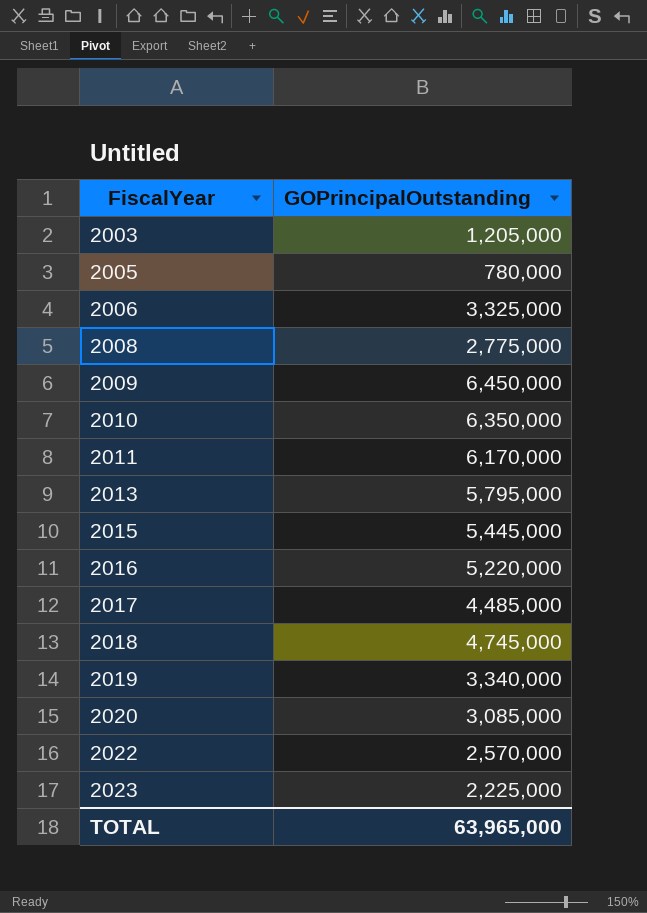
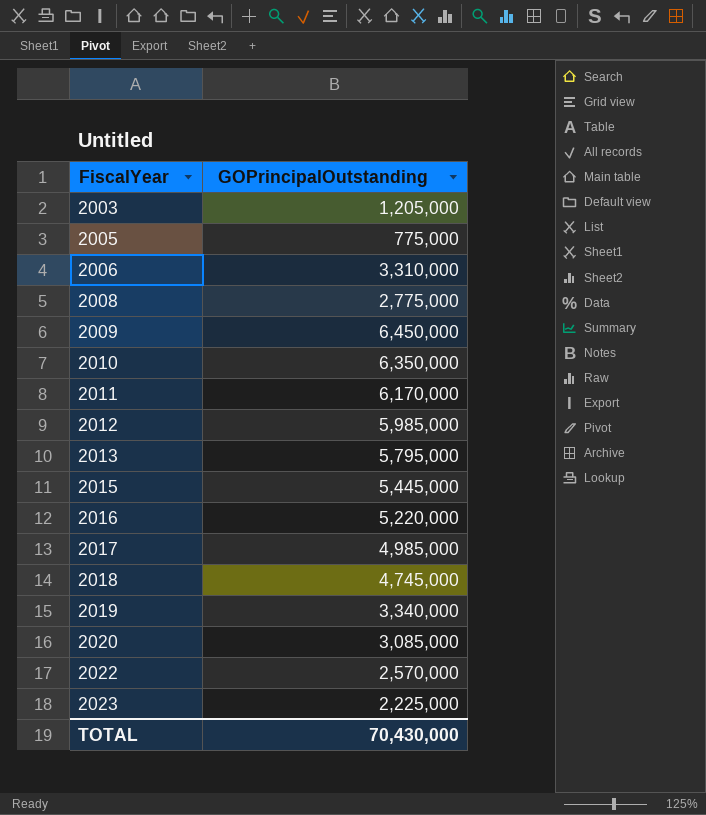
2005 | GOPrincipalOutstanding: 780,000 -> 775,000
2006 | GOPrincipalOutstanding: 3,325,000 -> 3,310,000
row 2012: none -> 5,985,000
2017 | GOPrincipalOutstanding: 4,485,000 -> 4,985,000
TOTAL | GOPrincipalOutstanding: 63,965,000 -> 70,430,000

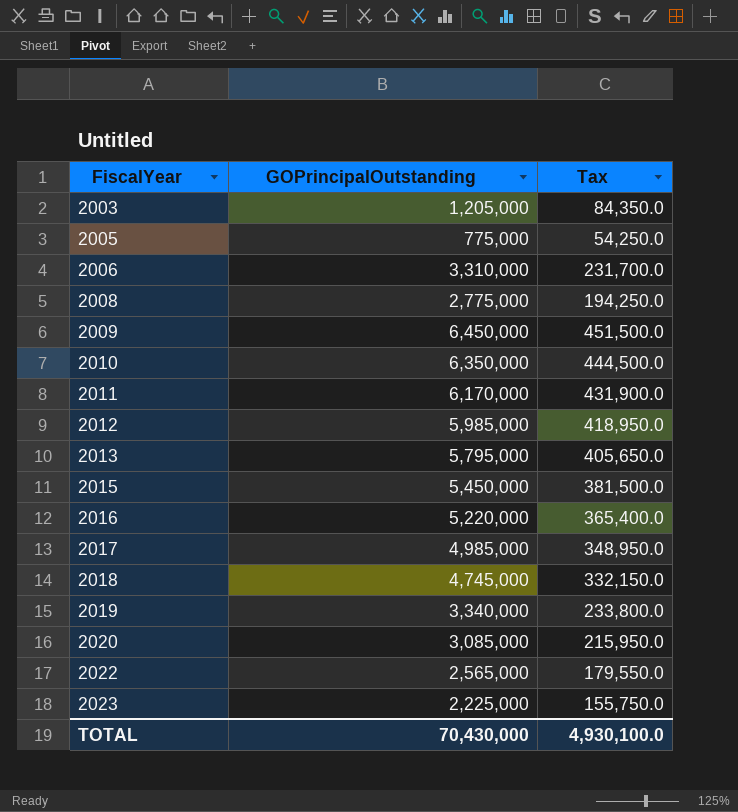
column Tax | formula: none -> [GOPrincipalOutstanding] * 0.07
2015 | GOPrincipalOutstanding: 5,445,000 -> 5,450,000
2022 | GOPrincipalOutstanding: 2,570,000 -> 2,565,000

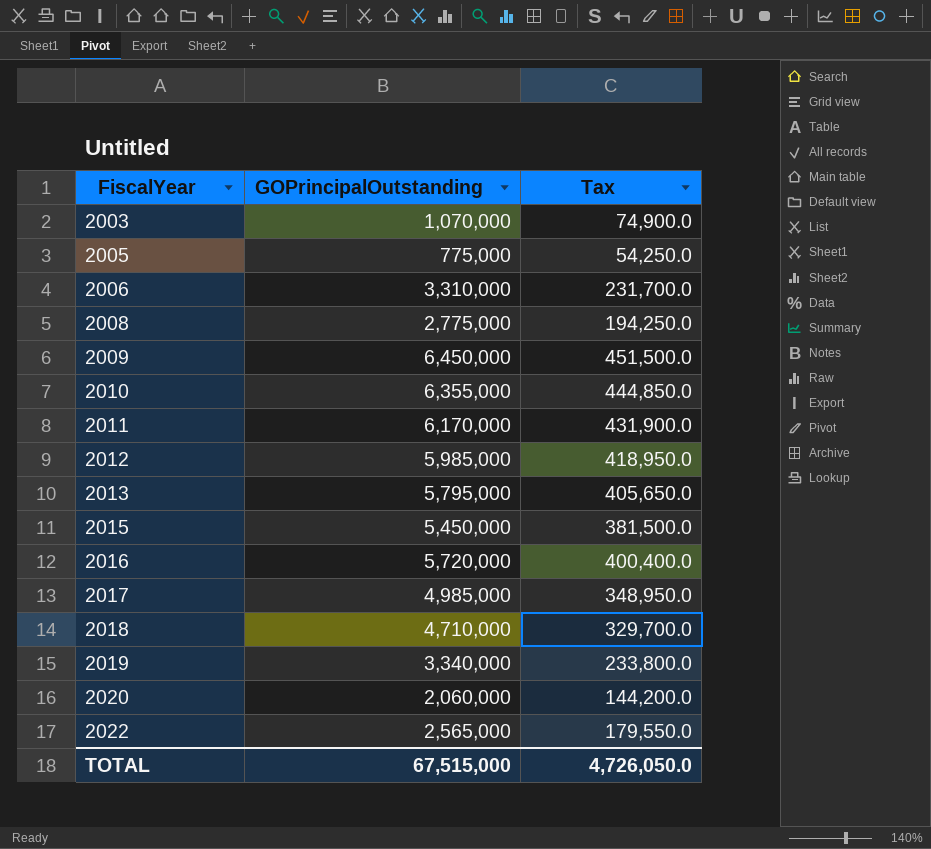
row 2023: 2,225,000 | 155,750.0 -> none
2003 | GOPrincipalOutstanding: 1,205,000 -> 1,070,000
2003 | Tax: 84,350.0 -> 74,900.0
2010 | GOPrincipalOutstanding: 6,350,000 -> 6,355,000
2010 | Tax: 444,500.0 -> 444,850.0
2016 | GOPrincipalOutstanding: 5,220,000 -> 5,720,000
2016 | Tax: 365,400.0 -> 400,400.0
2018 | GOPrincipalOutstanding: 4,745,000 -> 4,710,000
2018 | Tax: 332,150.0 -> 329,700.0
2020 | GOPrincipalOutstanding: 3,085,000 -> 2,060,000
2020 | Tax: 215,950.0 -> 144,200.0
TOTAL | GOPrincipalOutstanding: 70,430,000 -> 67,515,000
TOTAL | Tax: 4,930,100.0 -> 4,726,050.0

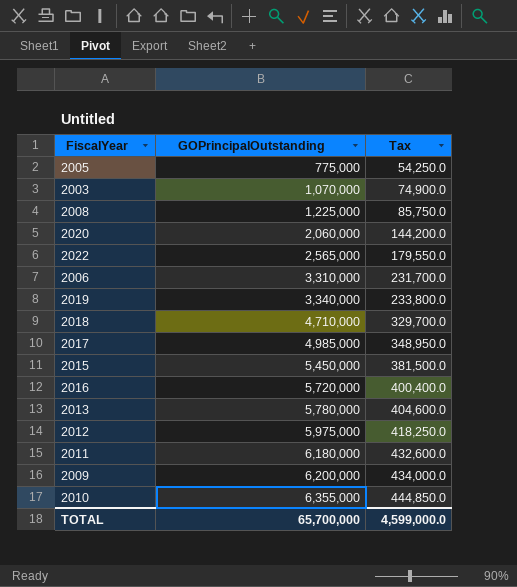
row order: FiscalYear ascending -> GOPrincipalOutstanding ascending
2008 | GOPrincipalOutstanding: 2,775,000 -> 1,225,000
2008 | Tax: 194,250.0 -> 85,750.0
2013 | GOPrincipalOutstanding: 5,795,000 -> 5,780,000
2013 | Tax: 405,650.0 -> 404,600.0
2012 | GOPrincipalOutstanding: 5,985,000 -> 5,975,000
2012 | Tax: 418,950.0 -> 418,250.0
2011 | GOPrincipalOutstanding: 6,170,000 -> 6,180,000
2011 | Tax: 431,900.0 -> 432,600.0
2009 | GOPrincipalOutstanding: 6,450,000 -> 6,200,000
2009 | Tax: 451,500.0 -> 434,000.0
TOTAL | GOPrincipalOutstanding: 67,515,000 -> 65,700,000
TOTAL | Tax: 4,726,050.0 -> 4,599,000.0

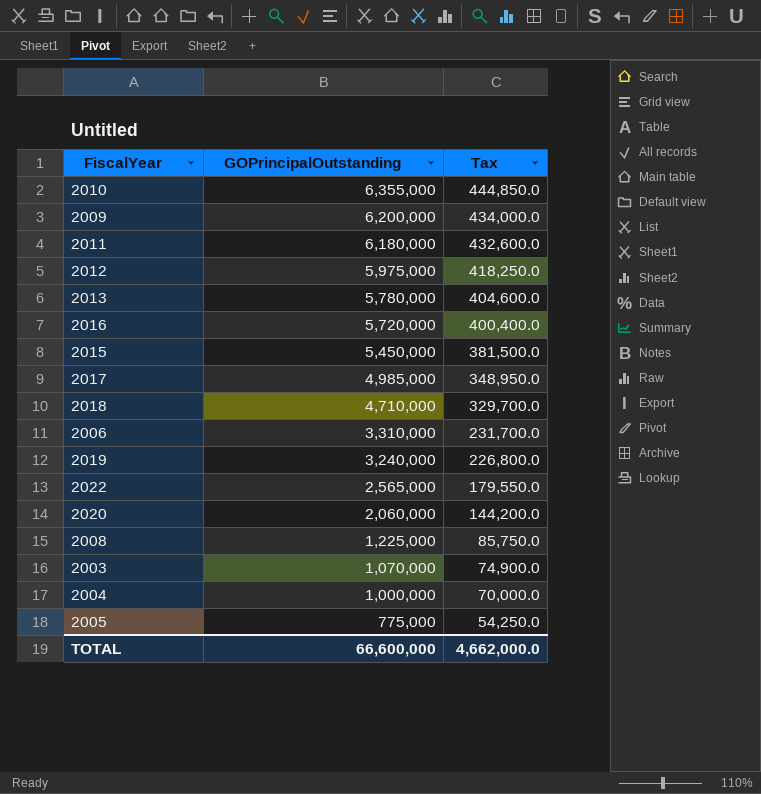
row order: GOPrincipalOutstanding ascending -> GOPrincipalOutstanding descending
2019 | GOPrincipalOutstanding: 3,340,000 -> 3,240,000
2019 | Tax: 233,800.0 -> 226,800.0
row 2004: none -> 1,000,000 | 70,000.0
TOTAL | GOPrincipalOutstanding: 65,700,000 -> 66,600,000
TOTAL | Tax: 4,599,000.0 -> 4,662,000.0

